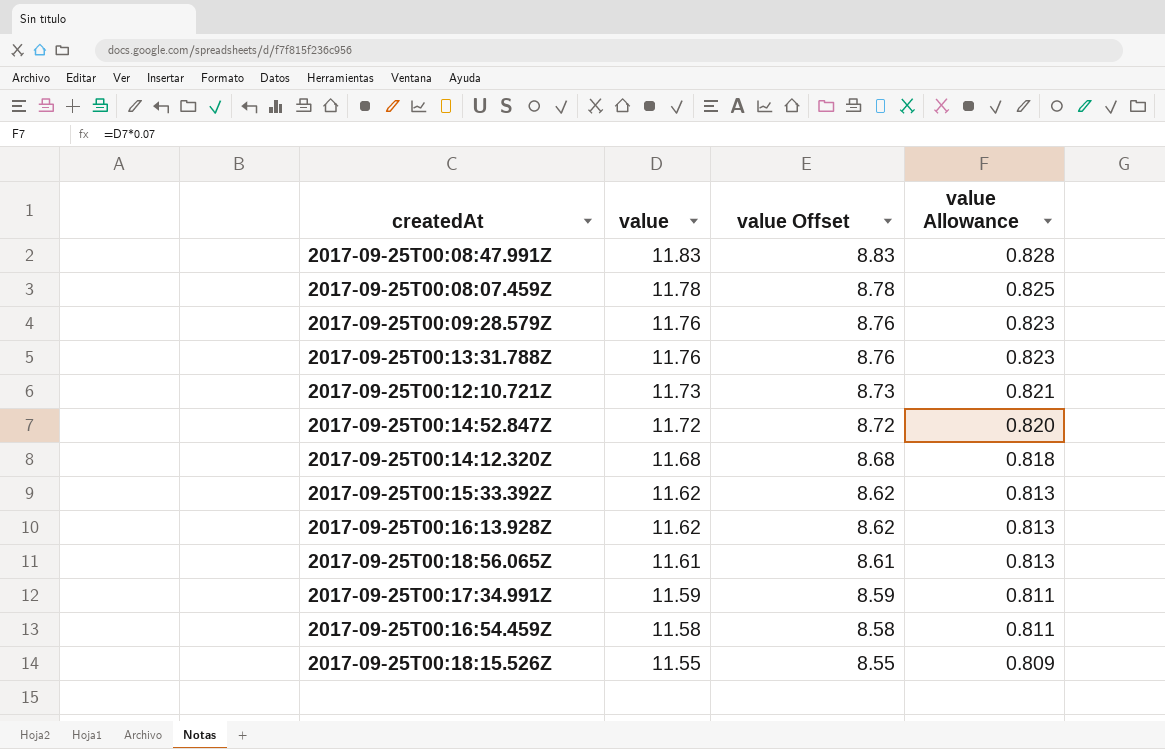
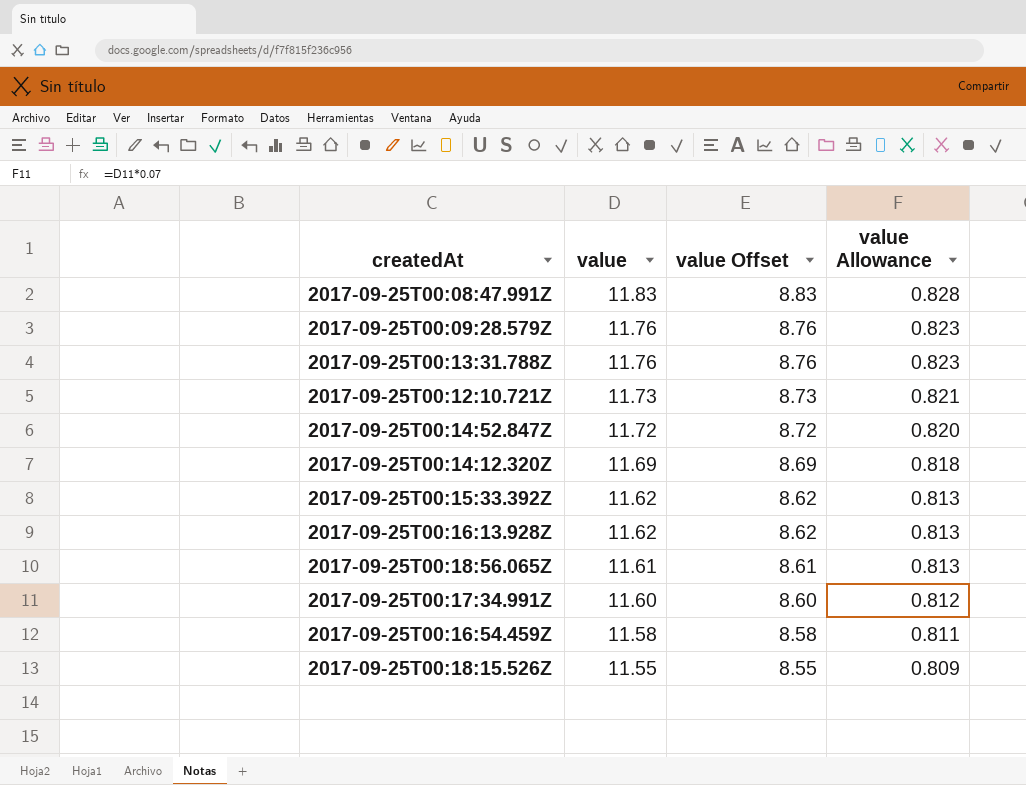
row 2017-09-25T00:08:07.459Z: 11.78 | 8.78 | 0.825 -> none
2017-09-25T00:14:12.320Z | value: 11.68 -> 11.69
2017-09-25T00:14:12.320Z | value Offset: 8.68 -> 8.69
2017-09-25T00:17:34.991Z | value: 11.59 -> 11.60
2017-09-25T00:17:34.991Z | value Offset: 8.59 -> 8.60
2017-09-25T00:17:34.991Z | value Allowance: 0.811 -> 0.812

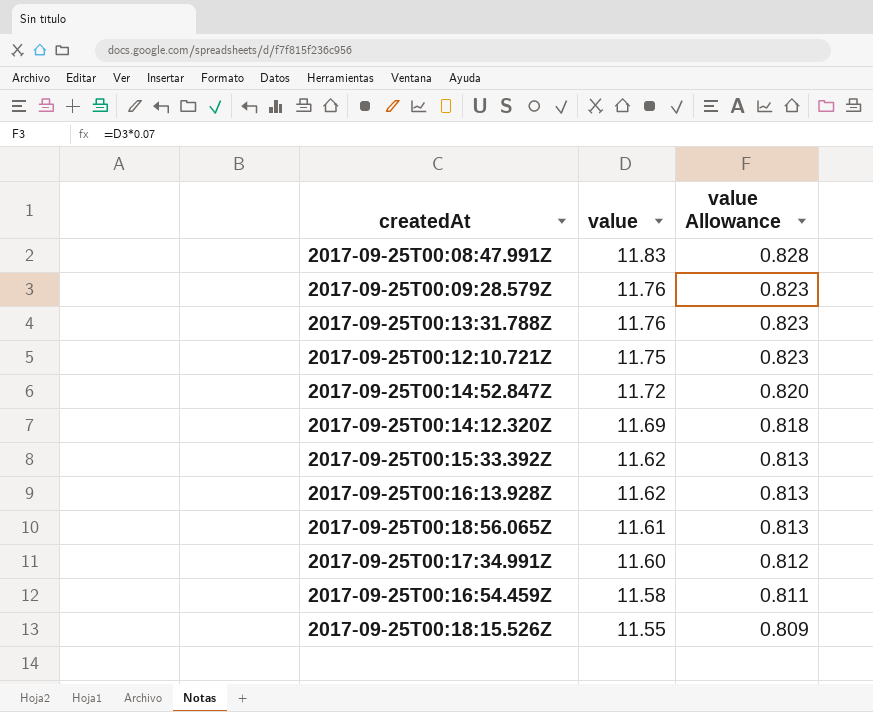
column value Offset | formula: [value] - 3 -> none
2017-09-25T00:12:10.721Z | value: 11.73 -> 11.75
2017-09-25T00:12:10.721Z | value Allowance: 0.821 -> 0.823

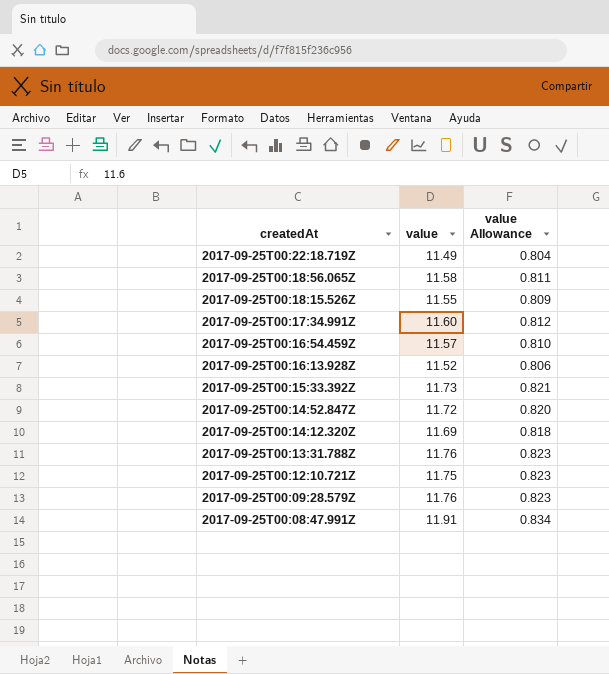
row order: value descending -> createdAt descending
row 2017-09-25T00:22:18.719Z: none -> 11.49 | 0.804
2017-09-25T00:18:56.065Z | value: 11.61 -> 11.58
2017-09-25T00:18:56.065Z | value Allowance: 0.813 -> 0.811
2017-09-25T00:16:54.459Z | value: 11.58 -> 11.57
2017-09-25T00:16:54.459Z | value Allowance: 0.811 -> 0.810
2017-09-25T00:16:13.928Z | value: 11.62 -> 11.52
2017-09-25T00:16:13.928Z | value Allowance: 0.813 -> 0.806
2017-09-25T00:15:33.392Z | value: 11.62 -> 11.73
2017-09-25T00:15:33.392Z | value Allowance: 0.813 -> 0.821
2017-09-25T00:08:47.991Z | value: 11.83 -> 11.91
2017-09-25T00:08:47.991Z | value Allowance: 0.828 -> 0.834

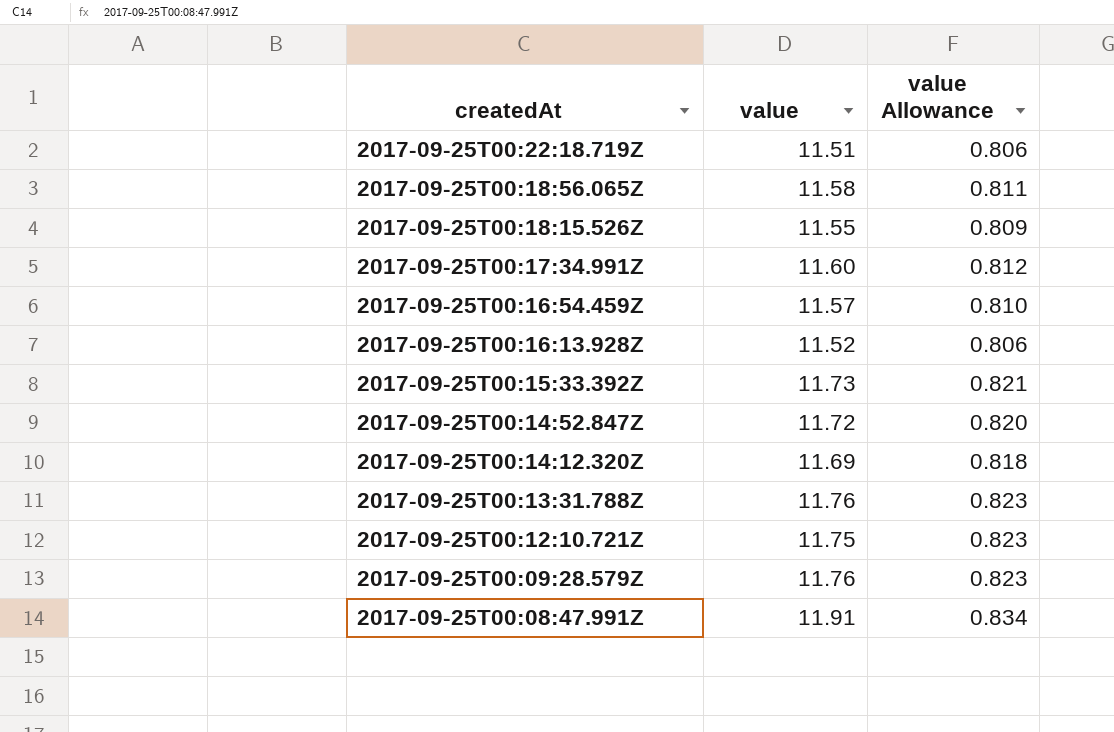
2017-09-25T00:22:18.719Z | value: 11.49 -> 11.51
2017-09-25T00:22:18.719Z | value Allowance: 0.804 -> 0.806

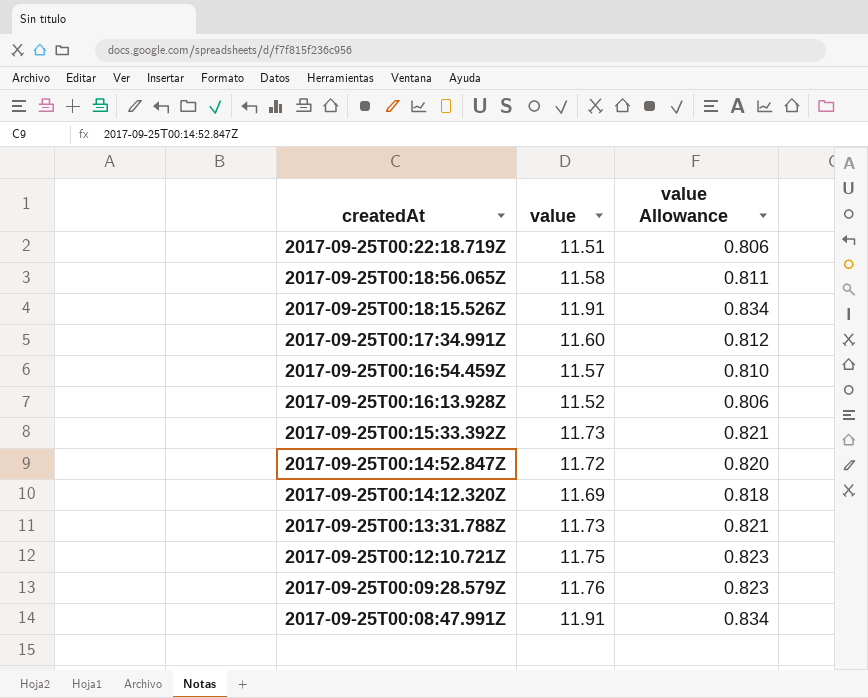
2017-09-25T00:18:15.526Z | value: 11.55 -> 11.91
2017-09-25T00:18:15.526Z | value Allowance: 0.809 -> 0.834
2017-09-25T00:13:31.788Z | value: 11.76 -> 11.73
2017-09-25T00:13:31.788Z | value Allowance: 0.823 -> 0.821

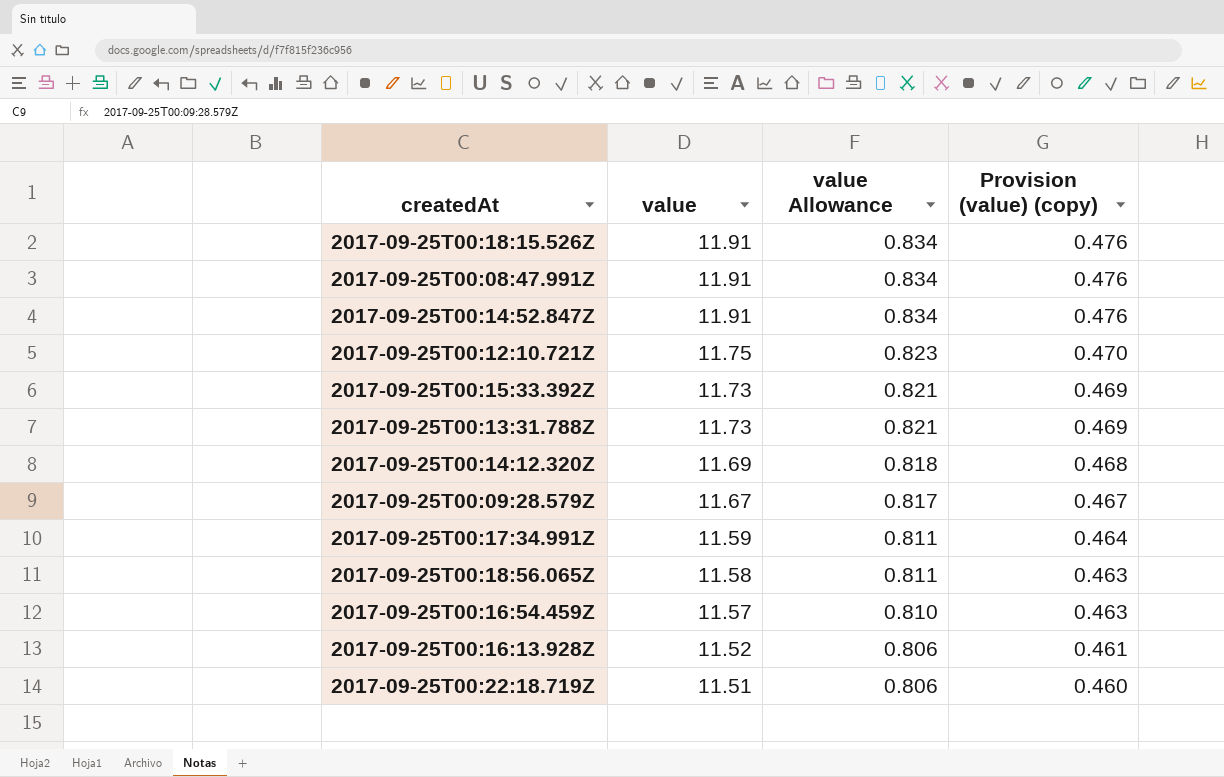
row order: createdAt descending -> value descending
column Provision (value) (copy) | formula: none -> [value] * 0.04
2017-09-25T00:14:52.847Z | value: 11.72 -> 11.91
2017-09-25T00:14:52.847Z | value Allowance: 0.820 -> 0.834
2017-09-25T00:09:28.579Z | value: 11.76 -> 11.67
2017-09-25T00:09:28.579Z | value Allowance: 0.823 -> 0.817
2017-09-25T00:17:34.991Z | value: 11.60 -> 11.59
2017-09-25T00:17:34.991Z | value Allowance: 0.812 -> 0.811

